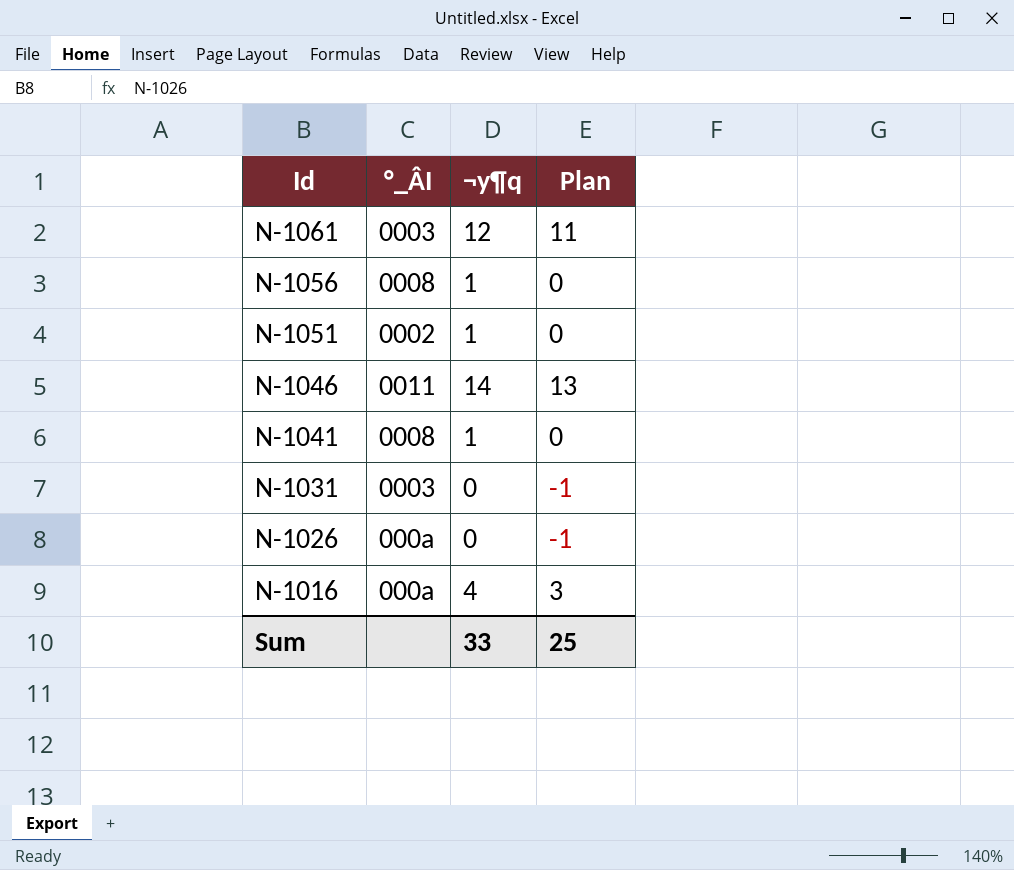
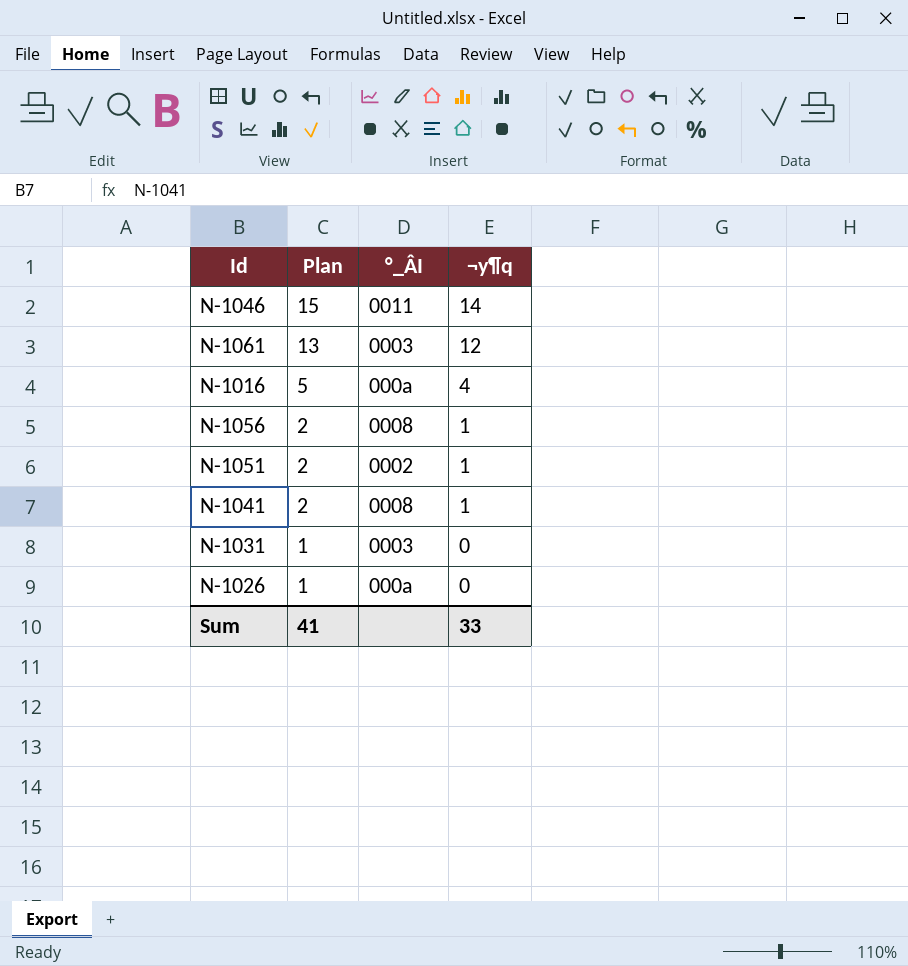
row order: Id descending -> Plan descending
column Plan | formula: [¬y¶q] - 1 -> [¬y¶q] + 1
column Plan | position: 4 -> 2
Sum | Plan: 25 -> 41

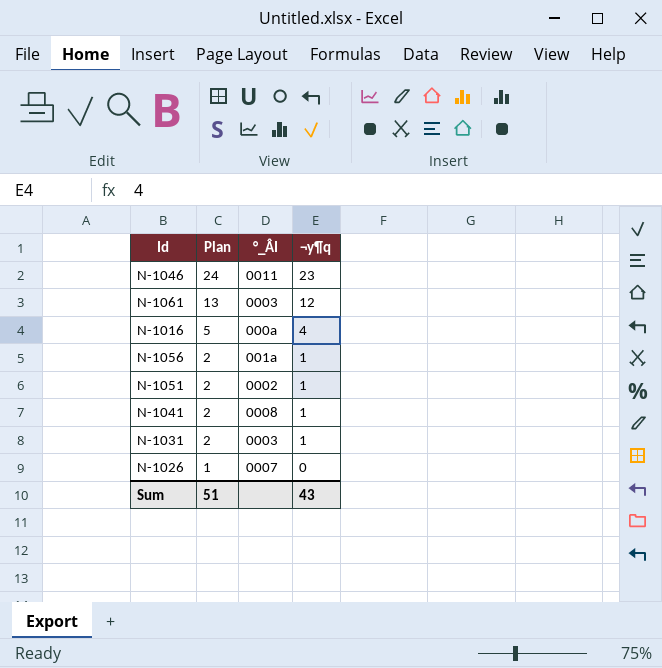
N-1046 | Plan: 15 -> 24
N-1046 | ¬y¶q: 14 -> 23
N-1056 | °_ÂI: 0008 -> 001a
N-1031 | Plan: 1 -> 2
N-1031 | ¬y¶q: 0 -> 1
N-1026 | °_ÂI: 000a -> 0007
Sum | Plan: 41 -> 51
Sum | ¬y¶q: 33 -> 43

